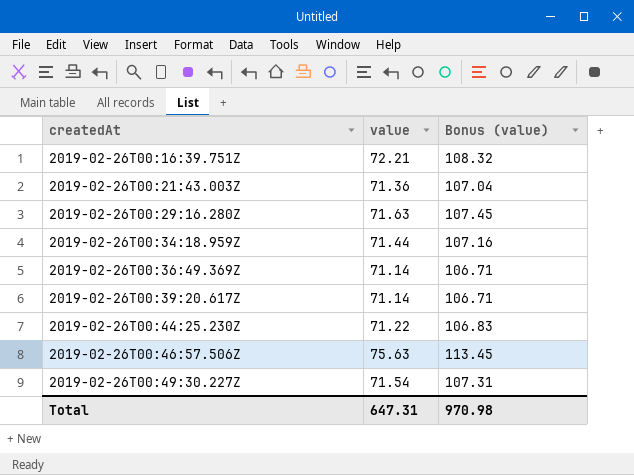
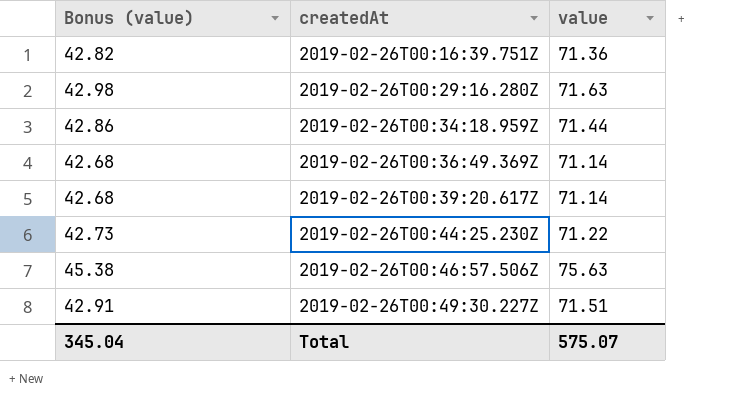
column Bonus (value) | formula: [value] * 1.5 -> [value] * 0.6
column Bonus (value) | position: 3 -> 1
row 2019-02-26T00:21:43.003Z: 71.36 | 107.04 -> none
2019-02-26T00:16:39.751Z | value: 72.21 -> 71.36
2019-02-26T00:49:30.227Z | value: 71.54 -> 71.51
Total | Bonus (value): 970.98 -> 345.04
Total | value: 647.31 -> 575.07

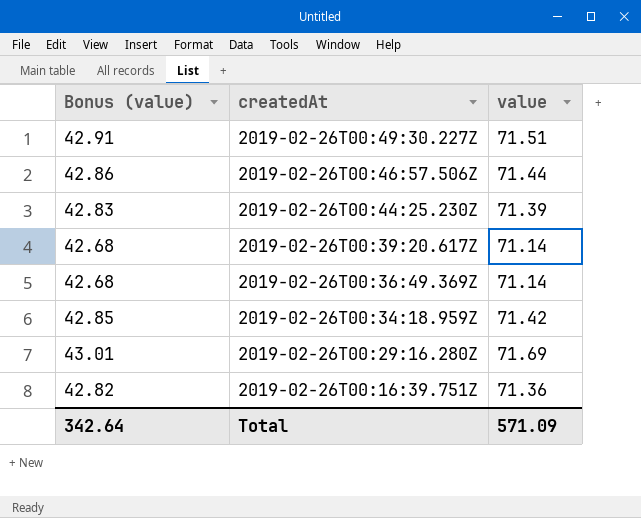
row order: createdAt ascending -> createdAt descending
2019-02-26T00:46:57.506Z | Bonus (value): 45.38 -> 42.86
2019-02-26T00:46:57.506Z | value: 75.63 -> 71.44
2019-02-26T00:44:25.230Z | Bonus (value): 42.73 -> 42.83
2019-02-26T00:44:25.230Z | value: 71.22 -> 71.39
2019-02-26T00:34:18.959Z | Bonus (value): 42.86 -> 42.85
2019-02-26T00:34:18.959Z | value: 71.44 -> 71.42
2019-02-26T00:29:16.280Z | Bonus (value): 42.98 -> 43.01
2019-02-26T00:29:16.280Z | value: 71.63 -> 71.69
Total | Bonus (value): 345.04 -> 342.64
Total | value: 575.07 -> 571.09

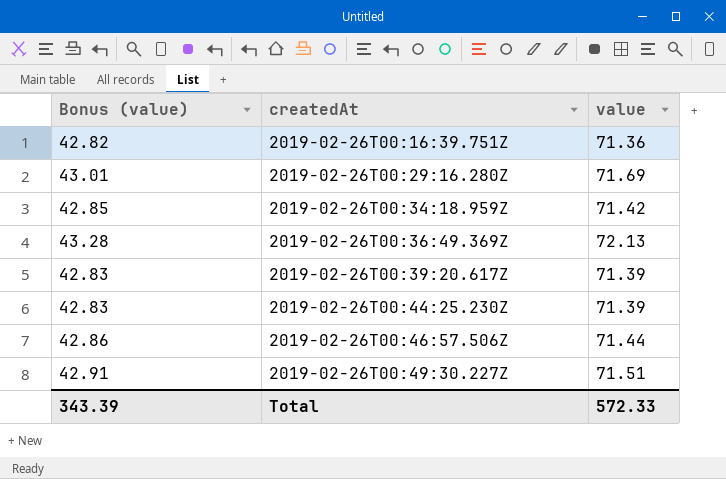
row order: createdAt descending -> createdAt ascending
2019-02-26T00:36:49.369Z | Bonus (value): 42.68 -> 43.28
2019-02-26T00:36:49.369Z | value: 71.14 -> 72.13
2019-02-26T00:39:20.617Z | Bonus (value): 42.68 -> 42.83
2019-02-26T00:39:20.617Z | value: 71.14 -> 71.39
Total | Bonus (value): 342.64 -> 343.39
Total | value: 571.09 -> 572.33

